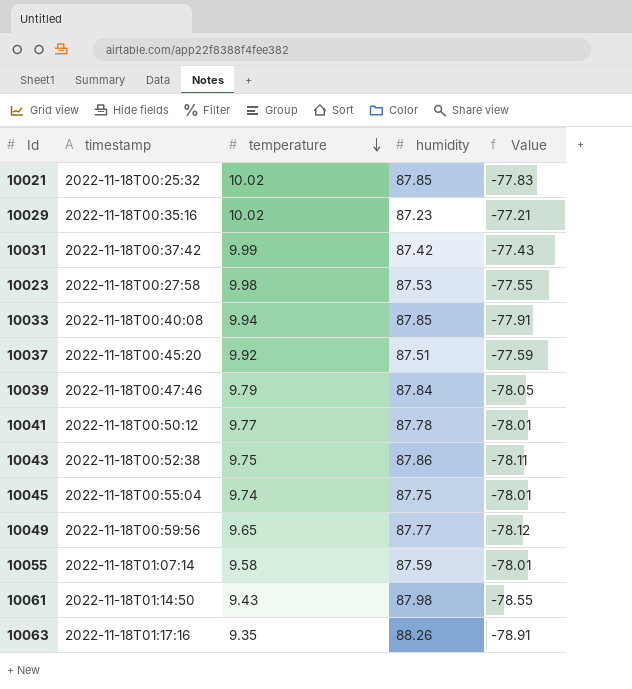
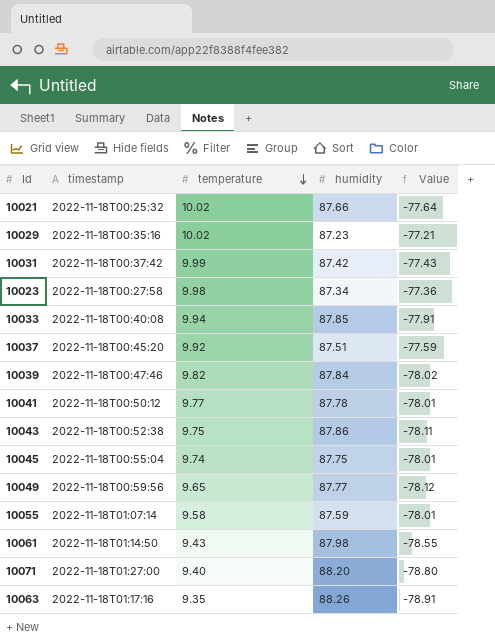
10021 | humidity: 87.85 -> 87.66
10021 | Value: -77.83 -> -77.64
10023 | humidity: 87.53 -> 87.34
10023 | Value: -77.55 -> -77.36
10039 | temperature: 9.79 -> 9.82
10039 | Value: -78.05 -> -78.02
row 10071: none -> 2022-11-18T01:27:00 | 9.40 | 88.20 | -78.80

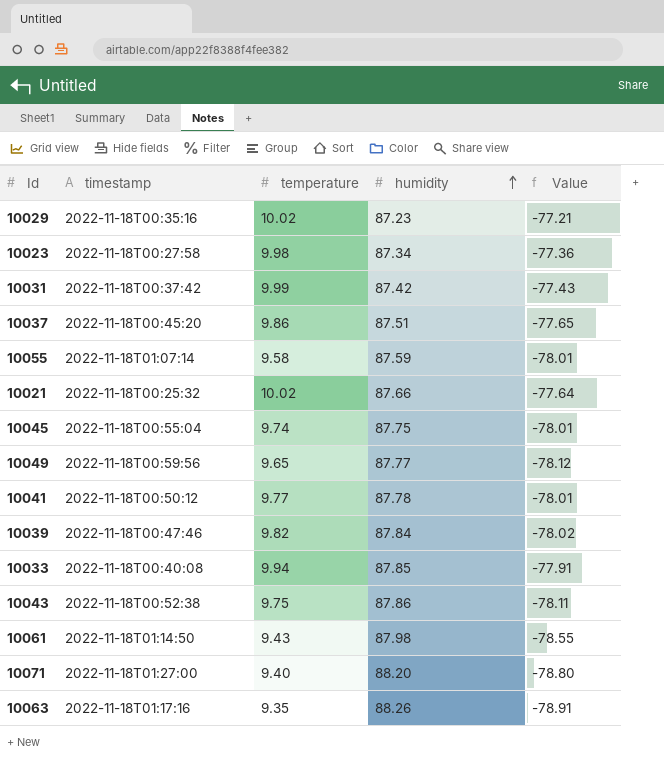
row order: temperature descending -> humidity ascending
10037 | temperature: 9.92 -> 9.86
10037 | Value: -77.59 -> -77.65

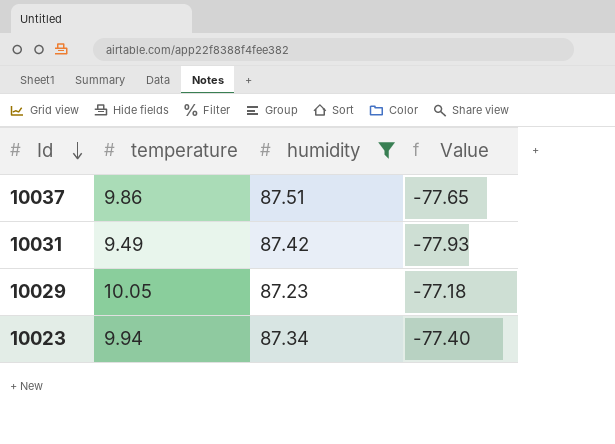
filter: none -> humidity <= 87.51
row order: humidity ascending -> Id descending
column timestamp | position: 2 -> none
10031 | temperature: 9.99 -> 9.49
10031 | Value: -77.43 -> -77.93
10029 | temperature: 10.02 -> 10.05
10029 | Value: -77.21 -> -77.18
10023 | temperature: 9.98 -> 9.94
10023 | Value: -77.36 -> -77.40

